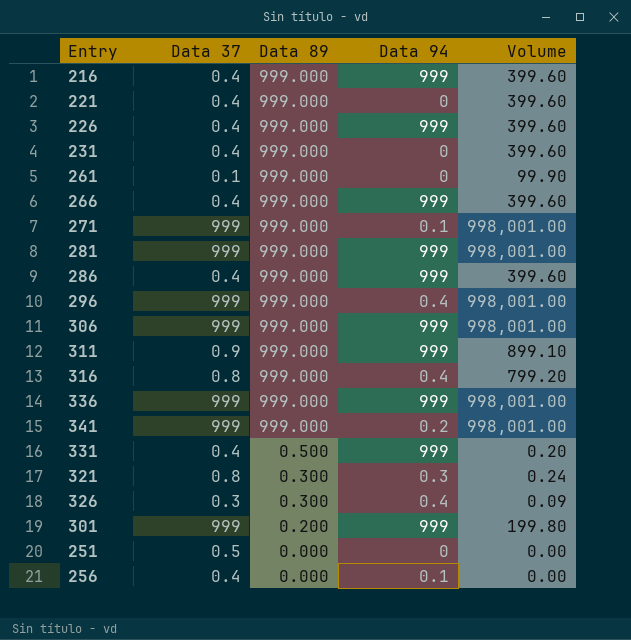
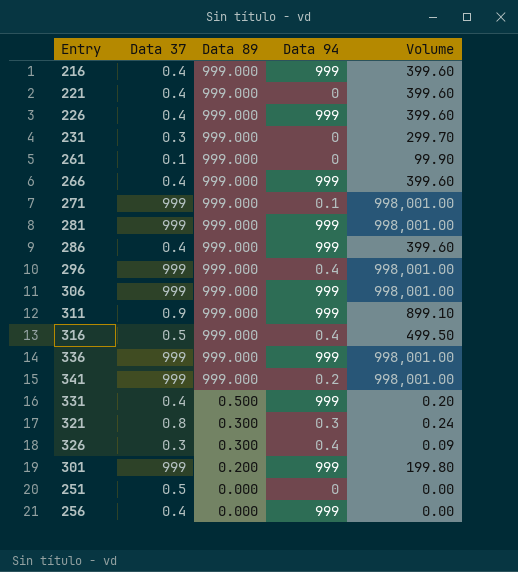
231 | Data 37: 0.4 -> 0.3
231 | Volume: 399.60 -> 299.70
316 | Data 37: 0.8 -> 0.5
316 | Volume: 799.20 -> 499.50
256 | Data 94: 0.1 -> 999

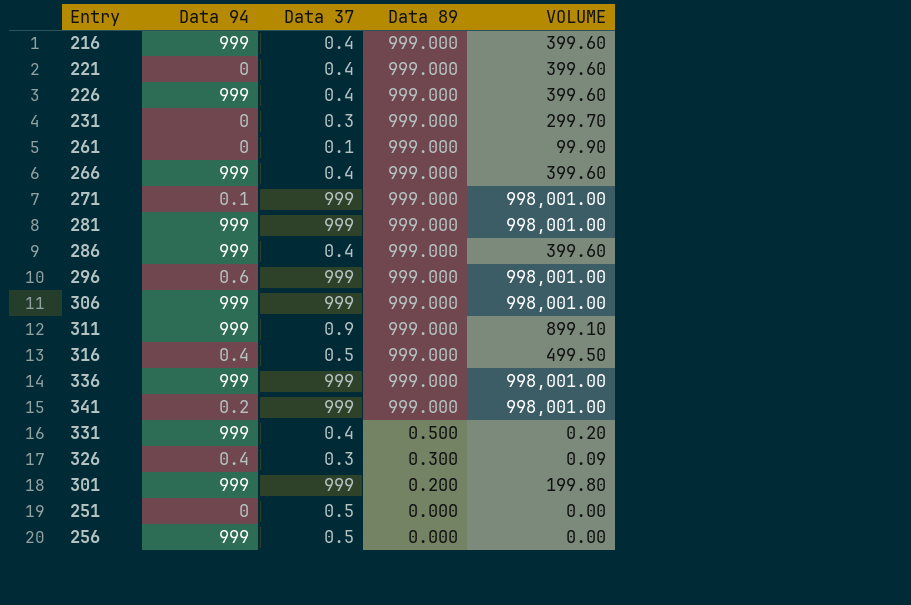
column Data 94 | position: 4 -> 2
column name: Volume -> VOLUME
row 321: 0.8 | 0.300 | 0.3 | 0.24 -> none
296 | Data 94: 0.4 -> 0.6
256 | Data 37: 0.4 -> 0.5

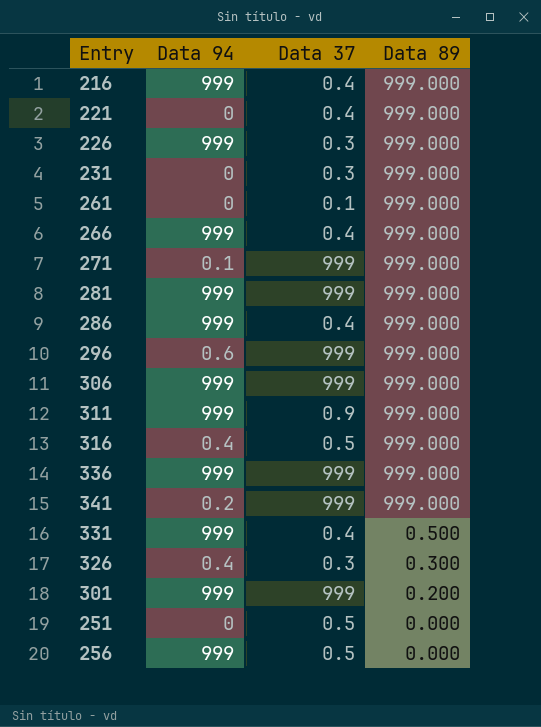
column VOLUME | formula: [Data 37] * [Data 89] -> none
226 | Data 37: 0.4 -> 0.3

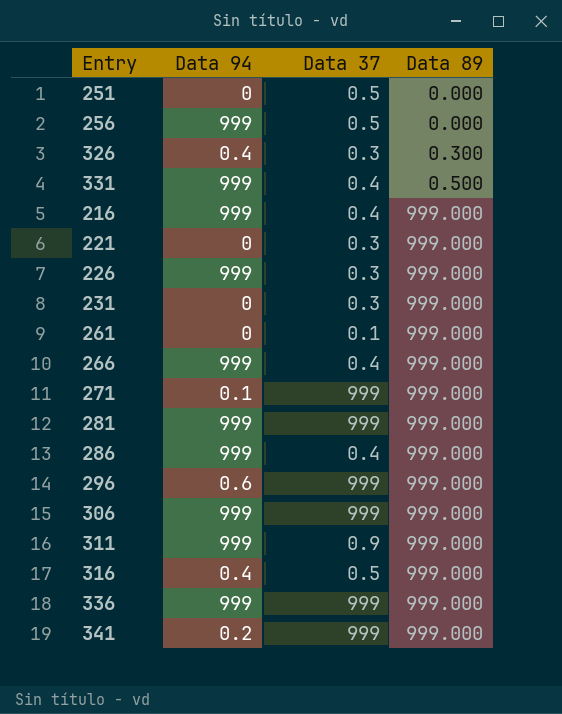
row order: Data 89 descending -> Data 89 ascending
row 301: 999 | 999 | 0.200 -> none
221 | Data 37: 0.4 -> 0.3

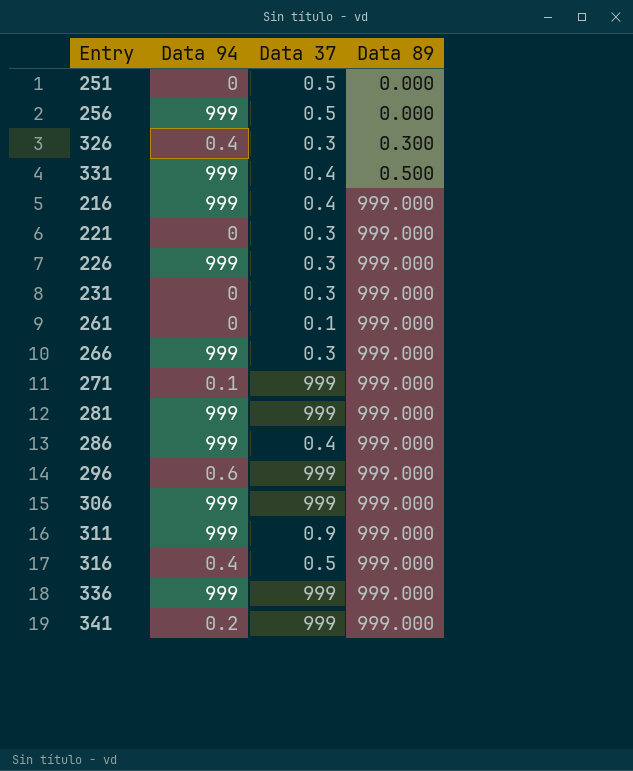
266 | Data 37: 0.4 -> 0.3

